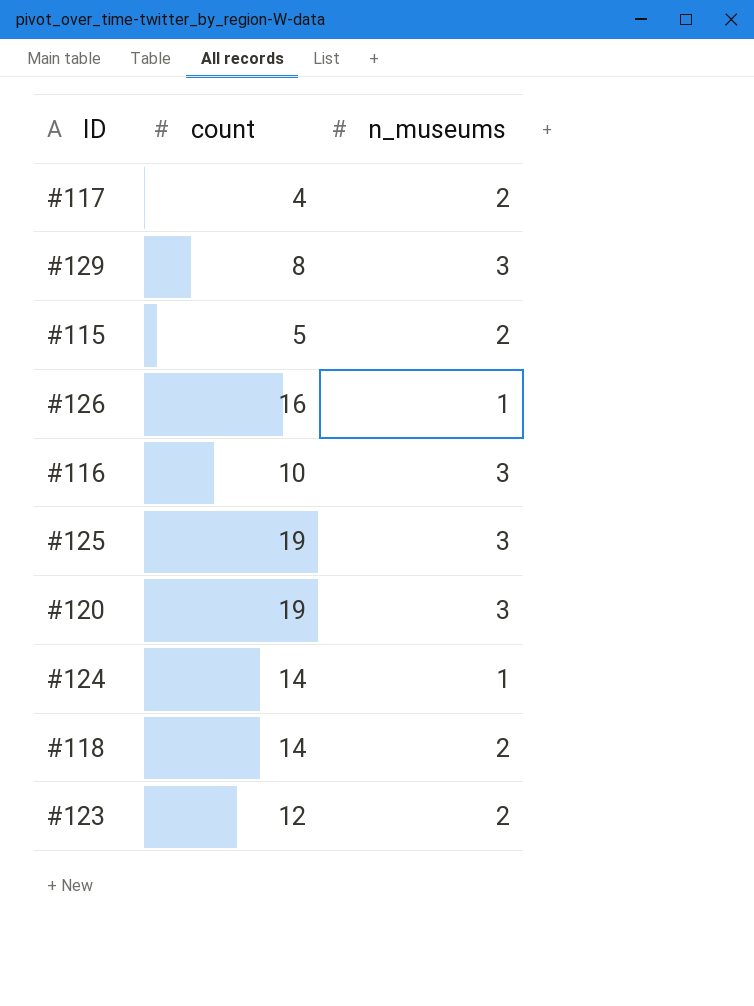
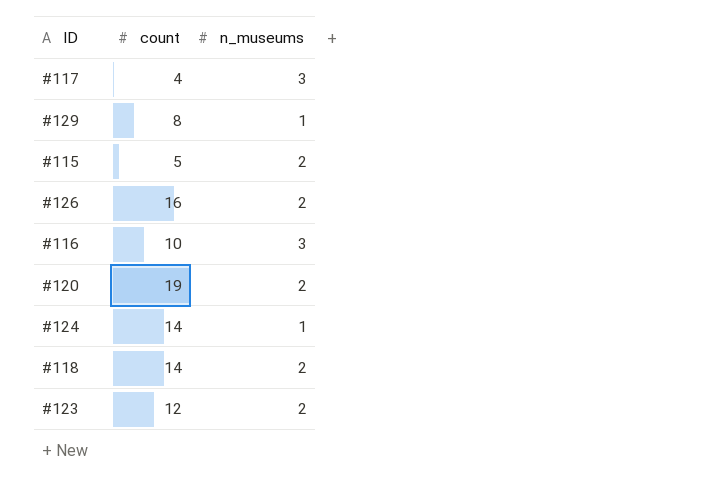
row #125: 19 | 3 -> none
#117 | n_museums: 2 -> 3
#129 | n_museums: 3 -> 1
#126 | n_museums: 1 -> 2
#120 | n_museums: 3 -> 2

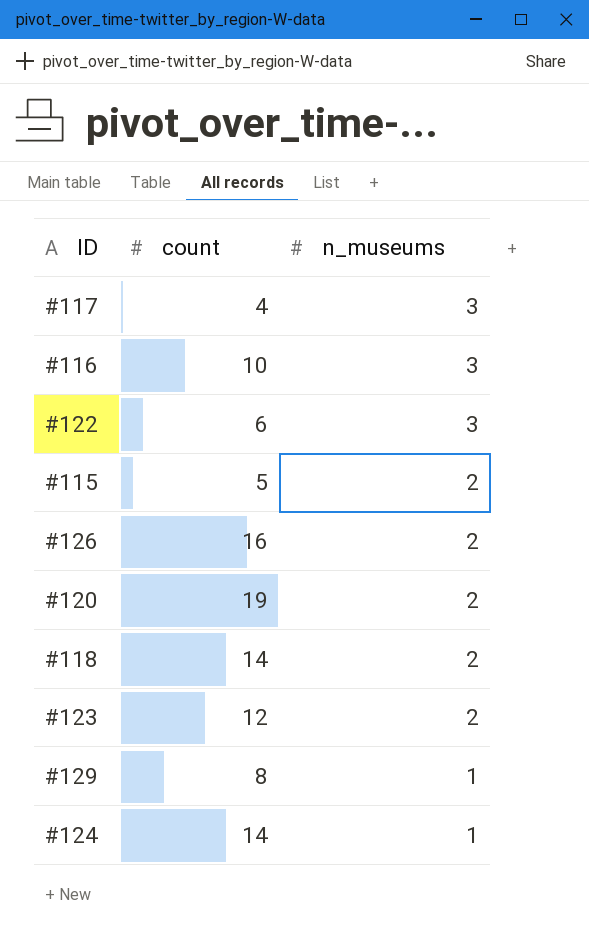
row order: none -> n_museums descending
row #122: none -> 6 | 3

